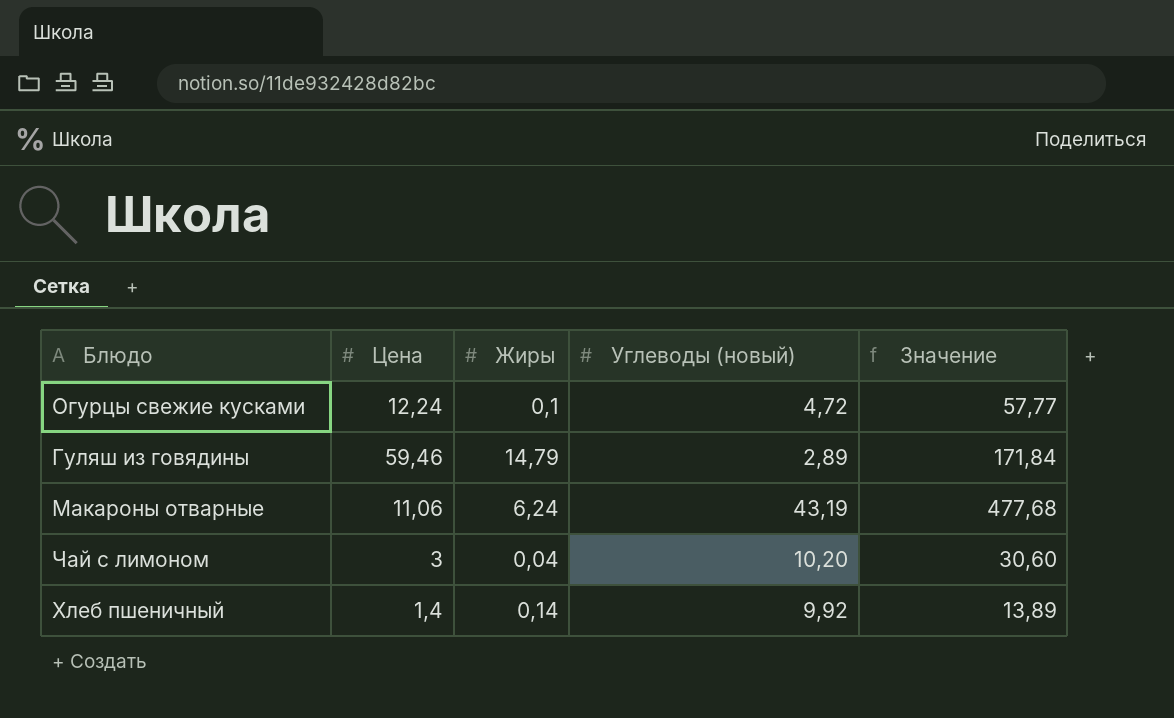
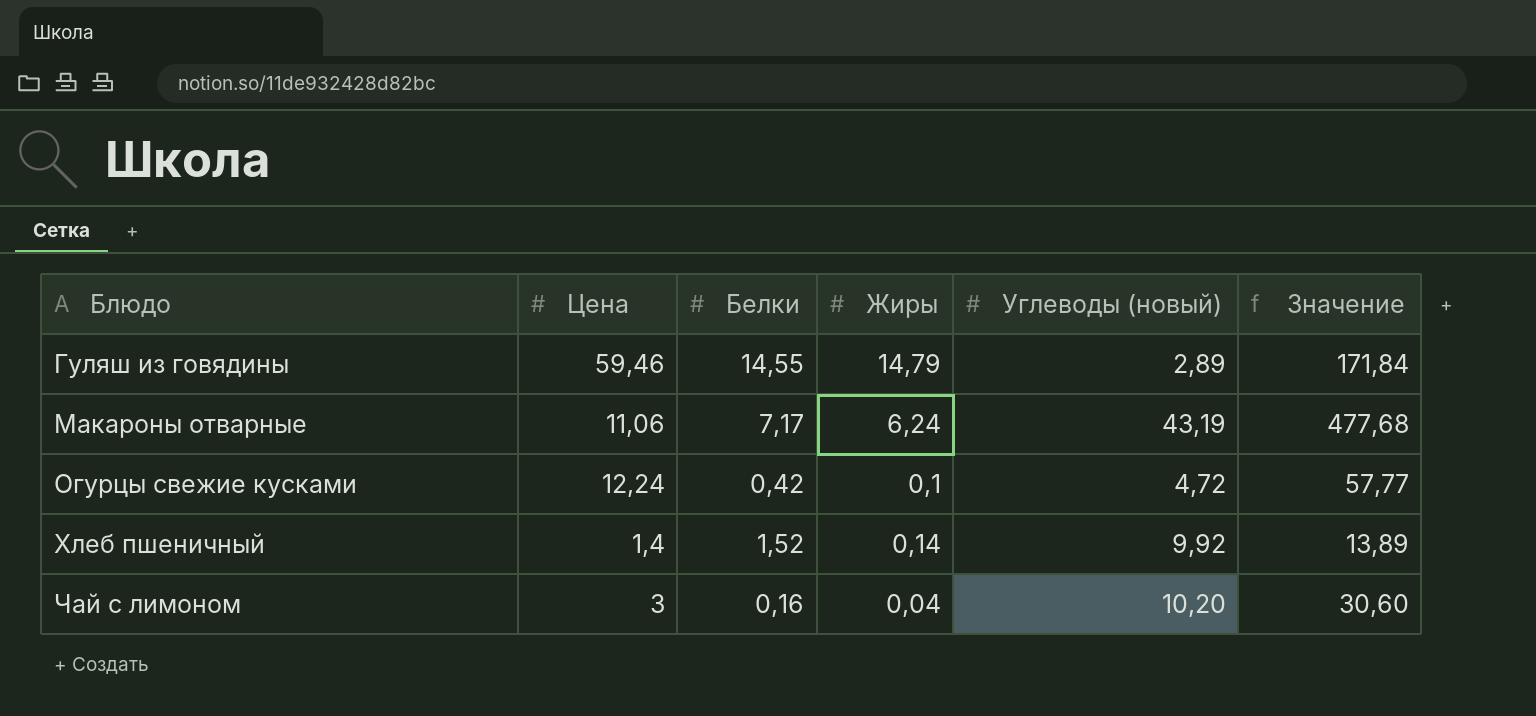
row order: none -> Блюдо ascending
column Белки | position: none -> 3

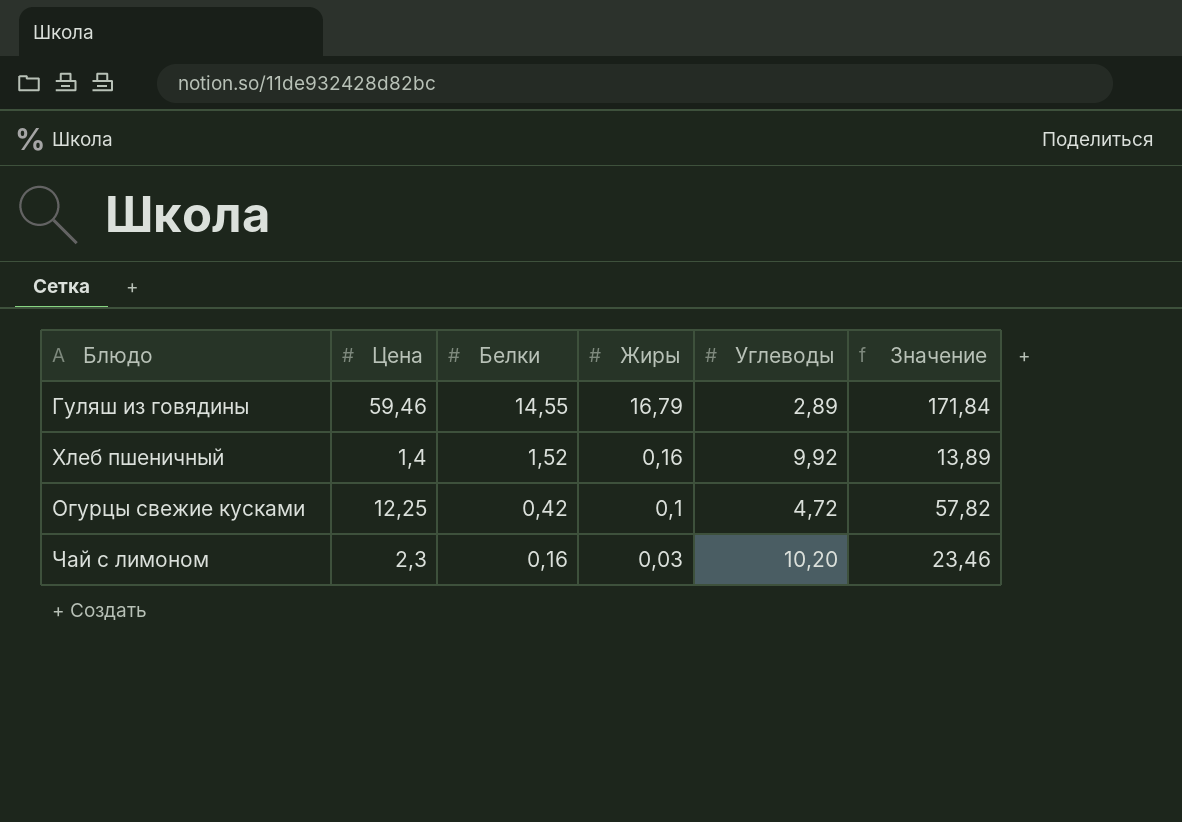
row order: Блюдо ascending -> Белки descending
column name: Углеводы (новый) -> Углеводы
row Макароны отварные: 11,06 | 7,17 | 6,24 | 43,19 | 477,68 -> none
Гуляш из говядины | Жиры: 14,79 -> 16,79
Хлеб пшеничный | Жиры: 0,14 -> 0,16
Огурцы свежие кусками | Цена: 12,24 -> 12,25
Огурцы свежие кусками | Значение: 57,77 -> 57,82
Чай с лимоном | Цена: 3 -> 2,3
Чай с лимоном | Жиры: 0,04 -> 0,03
Чай с лимоном | Значение: 30,60 -> 23,46

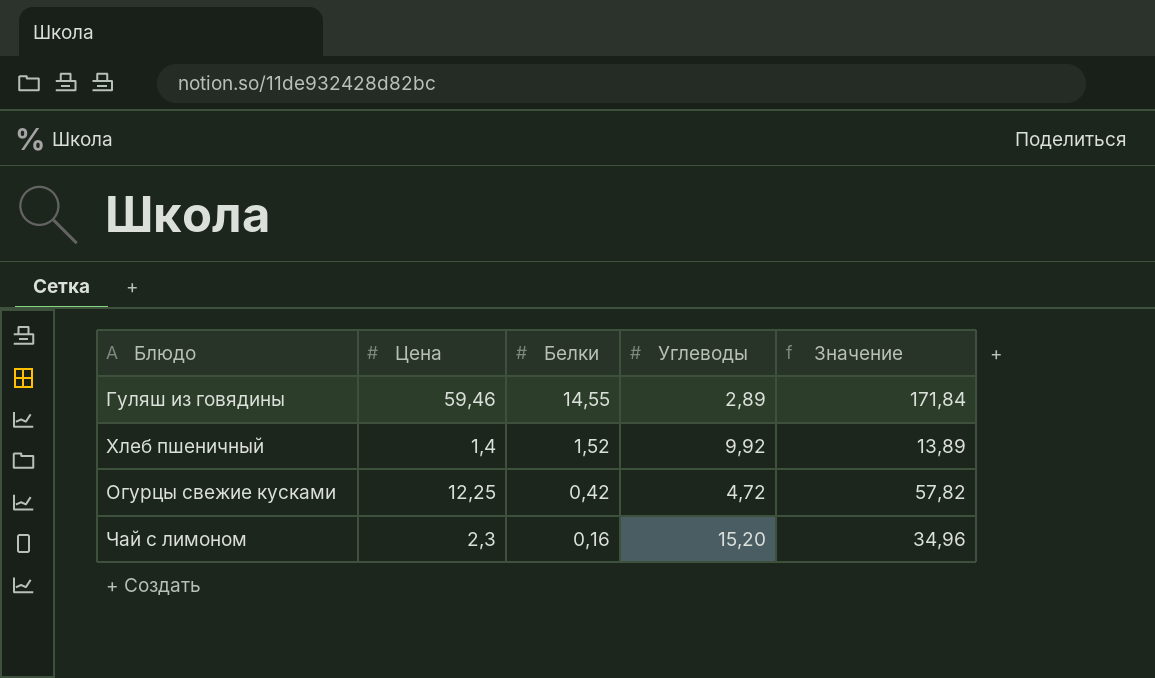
column Жиры | position: 4 -> none
Чай с лимоном | Углеводы: 10,20 -> 15,20
Чай с лимоном | Значение: 23,46 -> 34,96

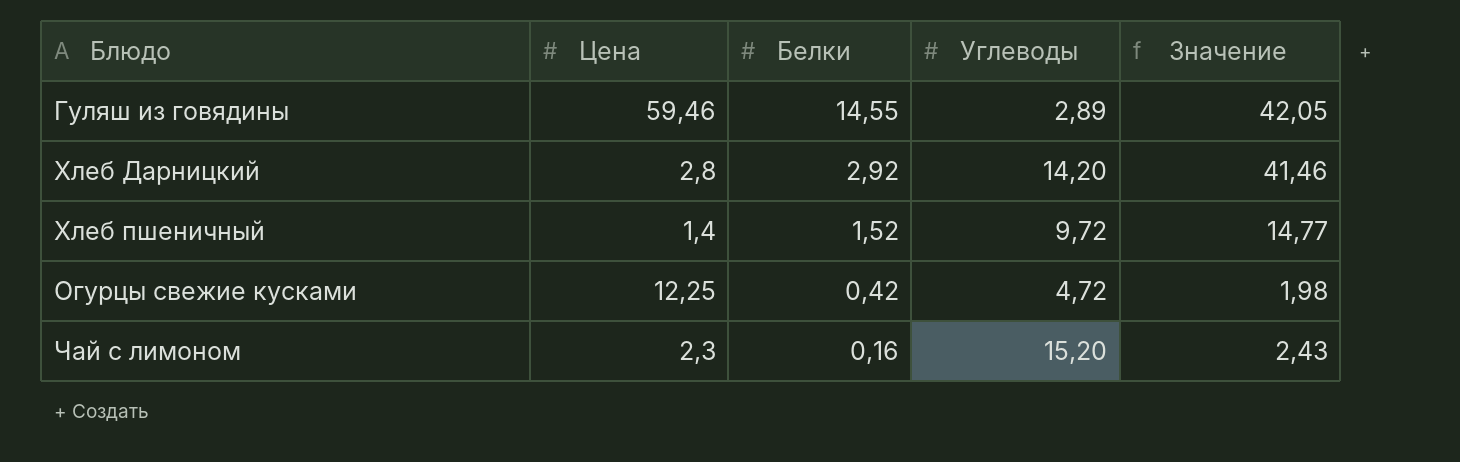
column Значение | formula: [Цена] * [Углеводы] -> [Белки] * [Углеводы]
row Хлеб Дарницкий: none -> 2,8 | 2,92 | 14,20 | 41,46
Хлеб пшеничный | Углеводы: 9,92 -> 9,72

